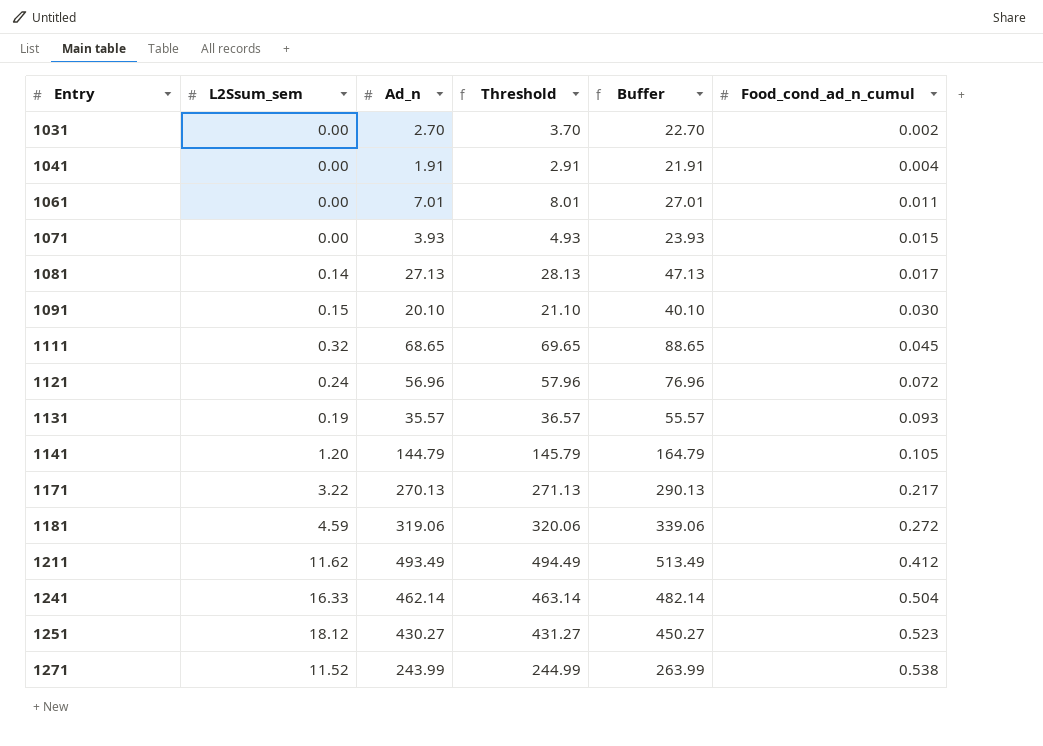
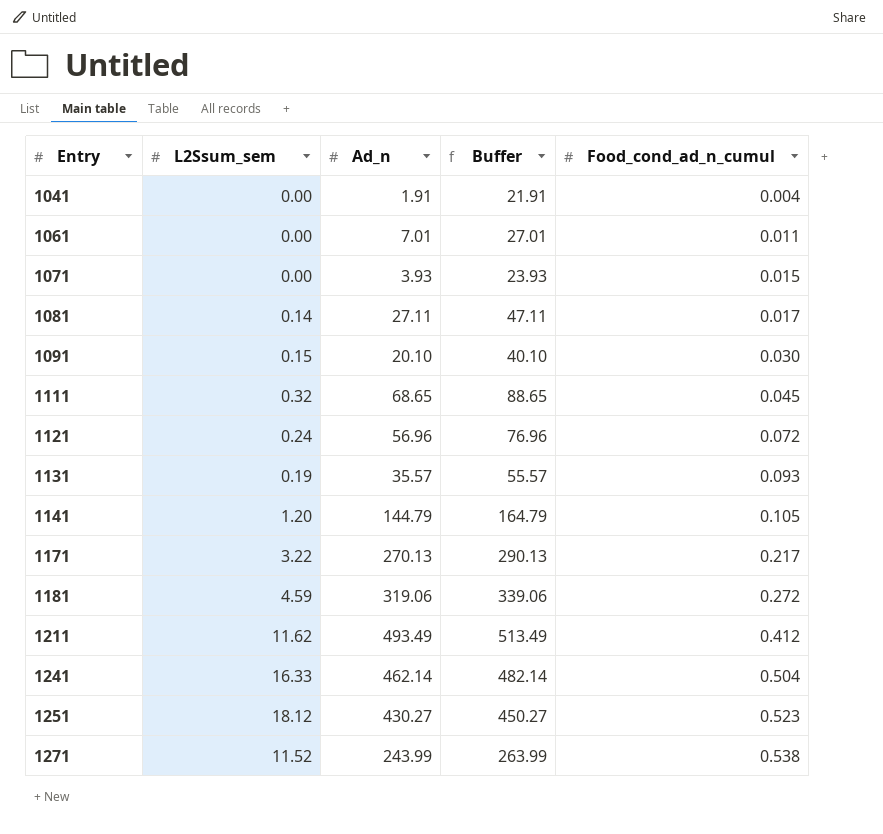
column Threshold | formula: [Ad_n] + 1 -> none
row 1031: 0.00 | 2.70 | 3.70 | 22.70 | 0.002 -> none
1081 | Ad_n: 27.13 -> 27.11
1081 | Buffer: 47.13 -> 47.11

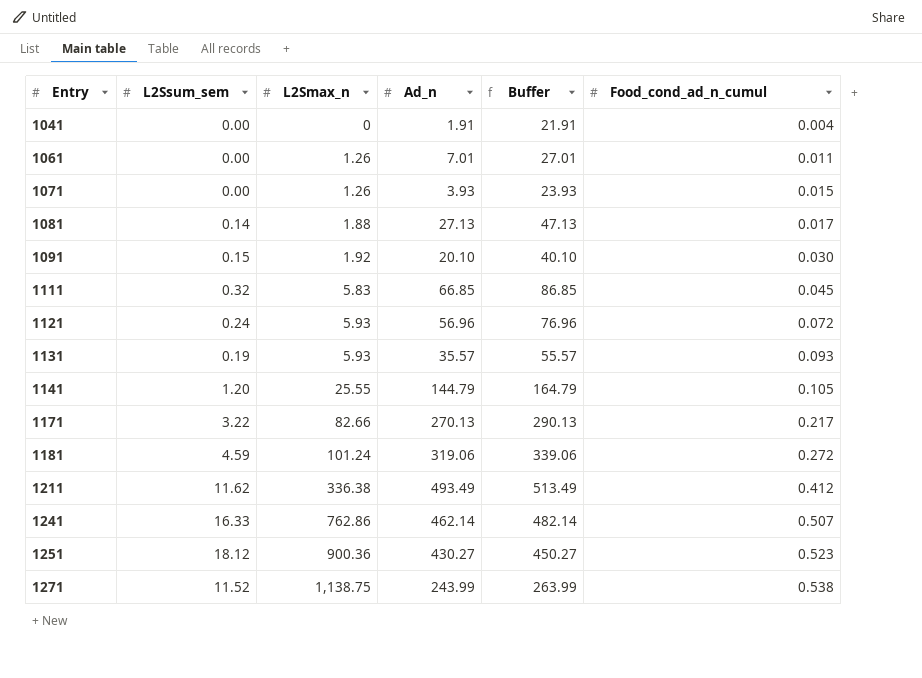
column L2Smax_n | position: none -> 3
1081 | Ad_n: 27.11 -> 27.13
1081 | Buffer: 47.11 -> 47.13
1111 | Ad_n: 68.65 -> 66.85
1111 | Buffer: 88.65 -> 86.85
1241 | Food_cond_ad_n_cumul: 0.504 -> 0.507

